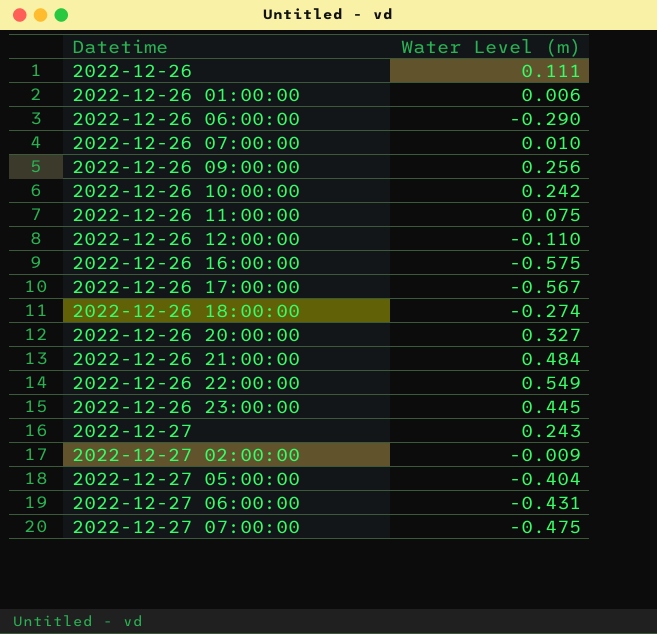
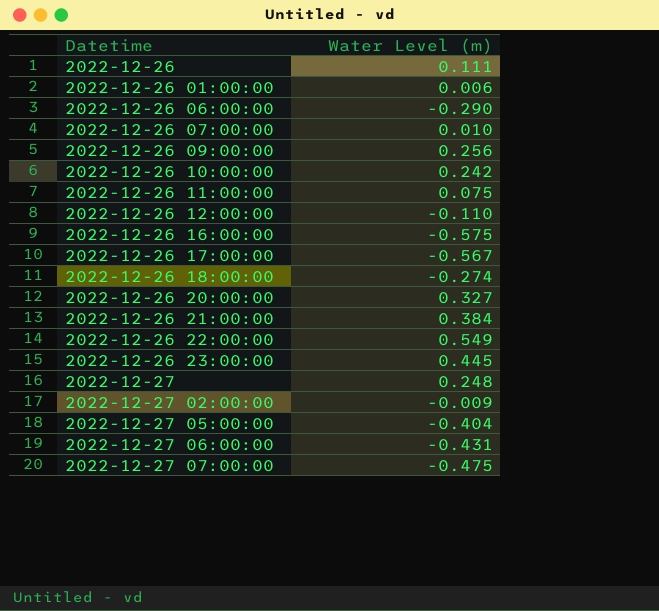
2022-12-26 21:00:00 | Water Level (m): 0.484 -> 0.384
2022-12-27 | Water Level (m): 0.243 -> 0.248

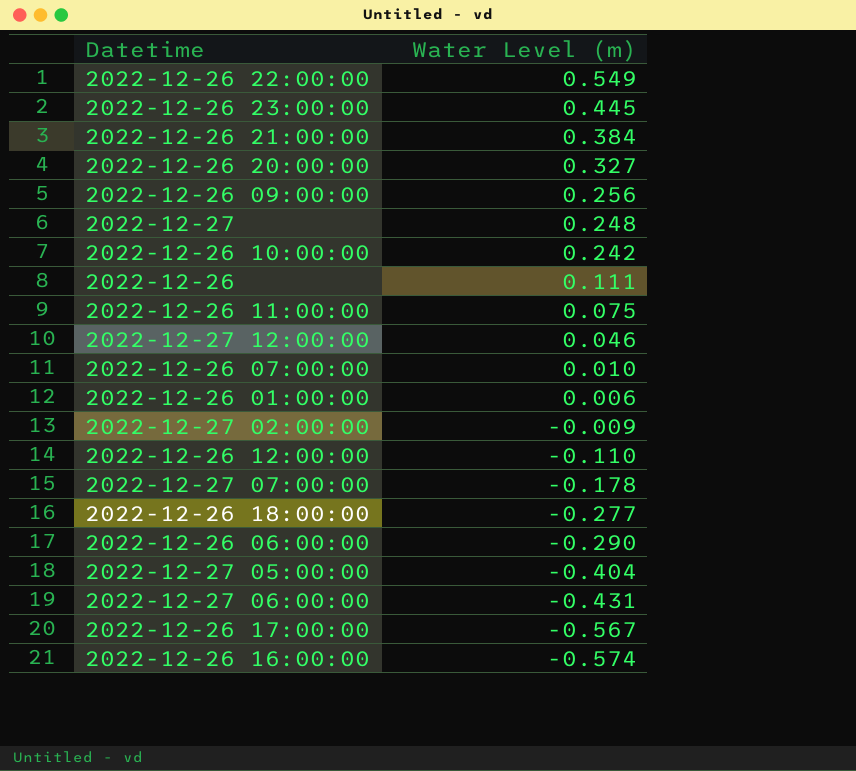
row order: Datetime ascending -> Water Level (m) descending
row 2022-12-27 12:00:00: none -> 0.046
2022-12-27 07:00:00 | Water Level (m): -0.475 -> -0.178
2022-12-26 18:00:00 | Water Level (m): -0.274 -> -0.277
2022-12-26 16:00:00 | Water Level (m): -0.575 -> -0.574

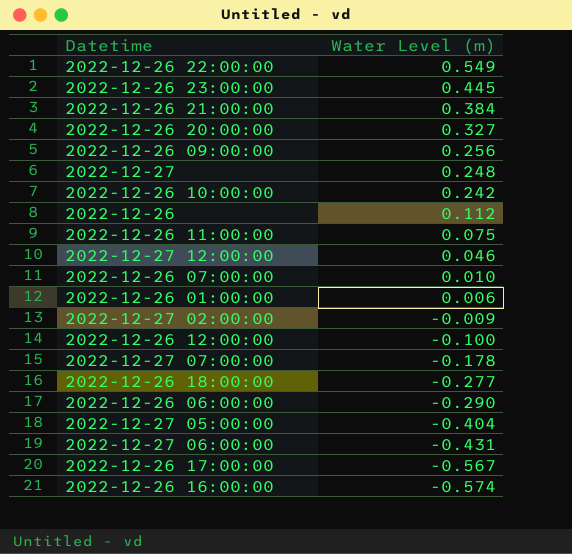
2022-12-26 | Water Level (m): 0.111 -> 0.112
2022-12-26 12:00:00 | Water Level (m): -0.110 -> -0.100

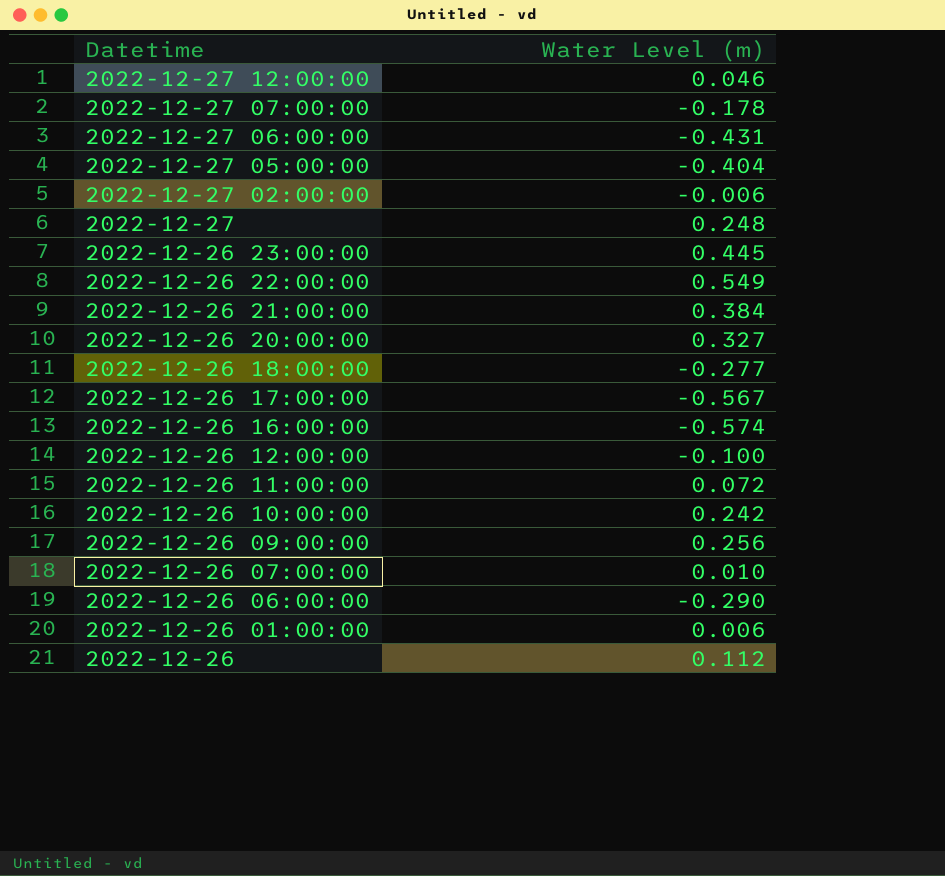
row order: Water Level (m) descending -> Datetime descending
2022-12-27 02:00:00 | Water Level (m): -0.009 -> -0.006
2022-12-26 11:00:00 | Water Level (m): 0.075 -> 0.072

